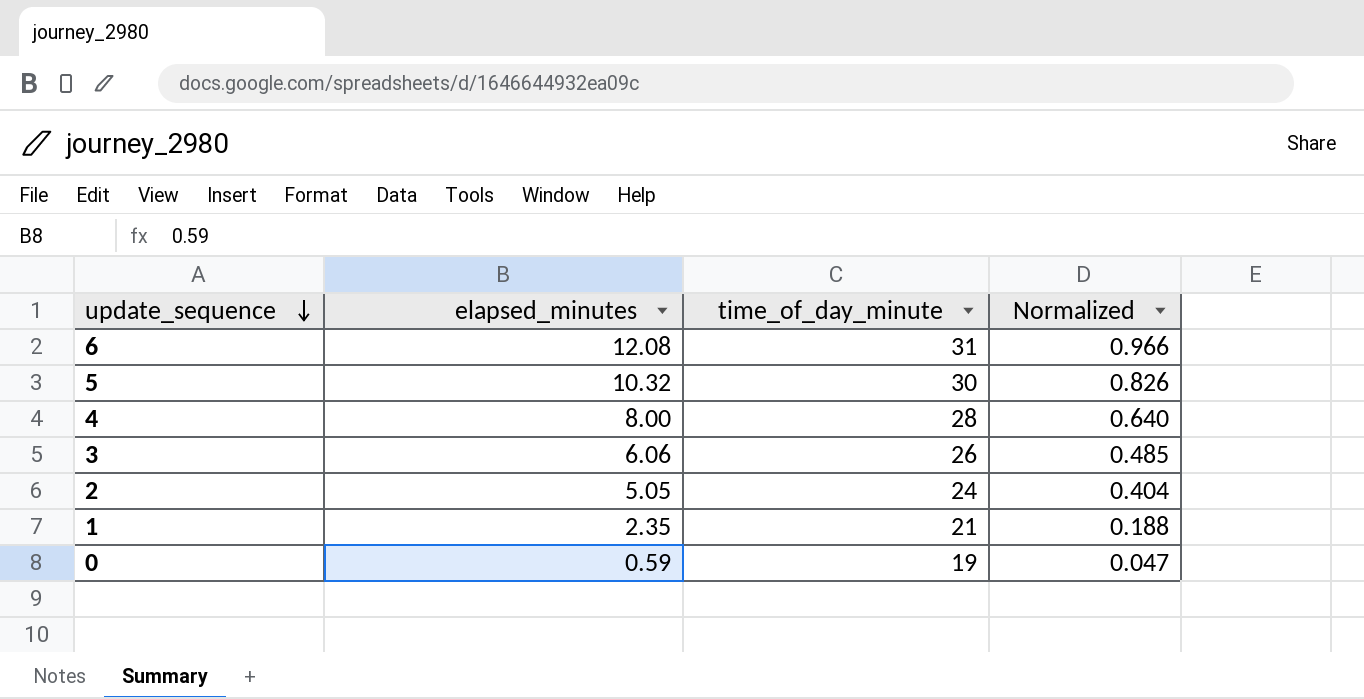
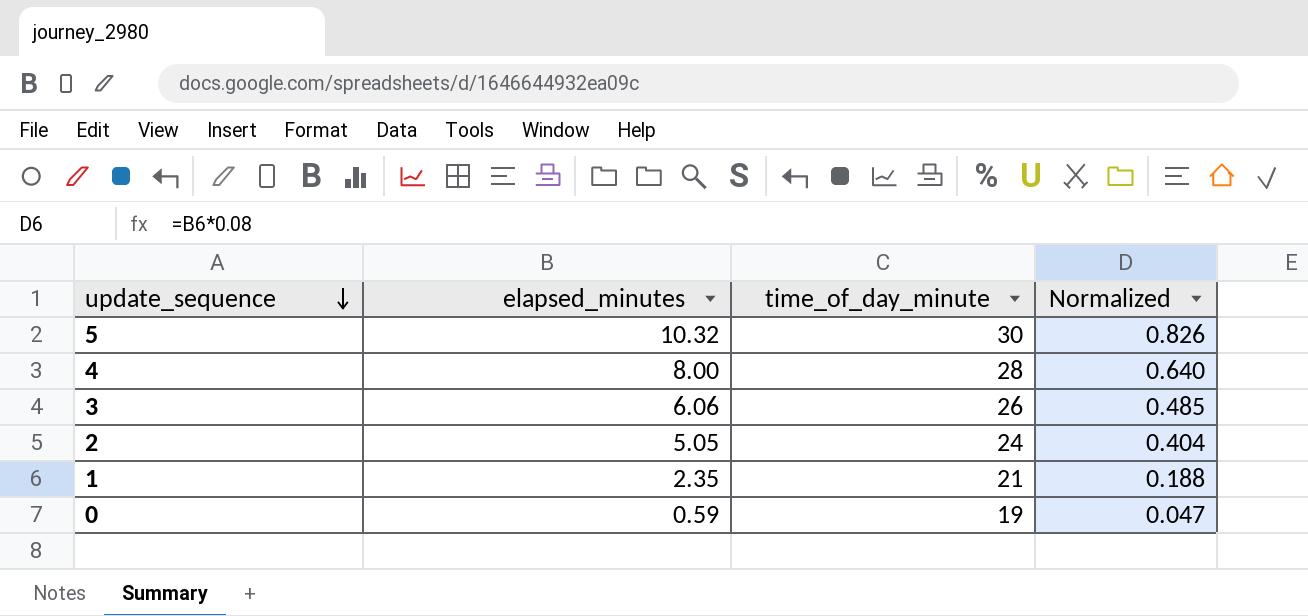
row 6: 12.08 | 31 | 0.966 -> none

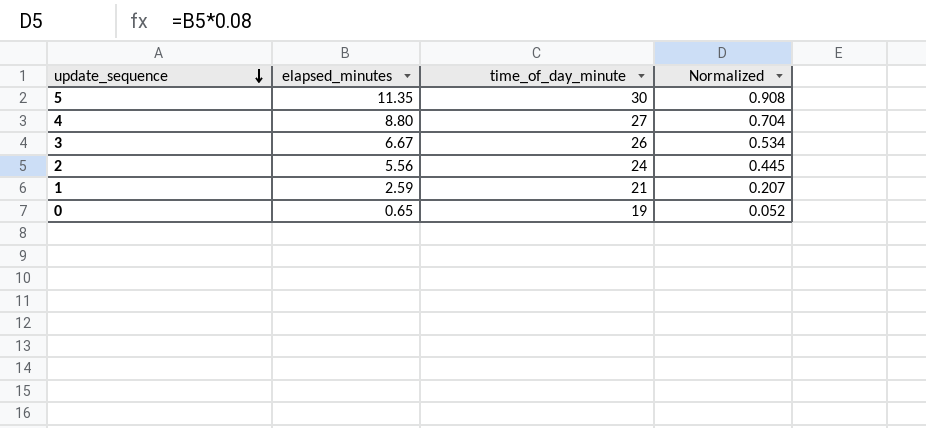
5 | elapsed_minutes: 10.32 -> 11.35
5 | Normalized: 0.826 -> 0.908
4 | elapsed_minutes: 8.00 -> 8.80
4 | time_of_day_minute: 28 -> 27
4 | Normalized: 0.640 -> 0.704
3 | elapsed_minutes: 6.06 -> 6.67
3 | Normalized: 0.485 -> 0.534
2 | elapsed_minutes: 5.05 -> 5.56
2 | Normalized: 0.404 -> 0.445
1 | elapsed_minutes: 2.35 -> 2.59
1 | Normalized: 0.188 -> 0.207
0 | elapsed_minutes: 0.59 -> 0.65
0 | Normalized: 0.047 -> 0.052

